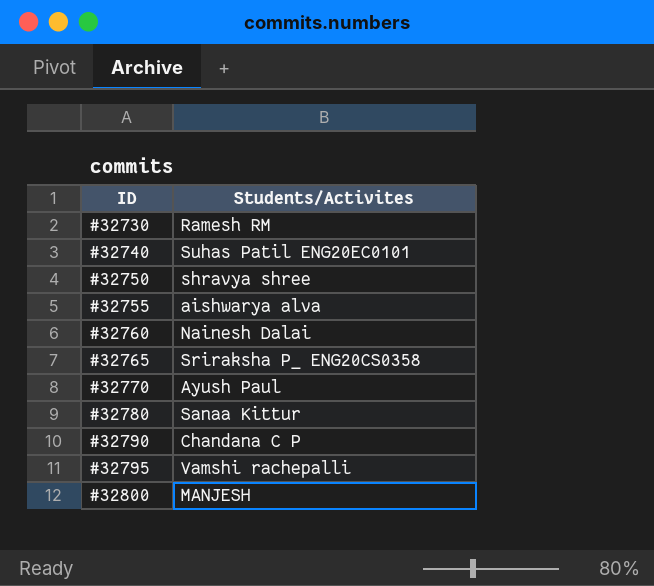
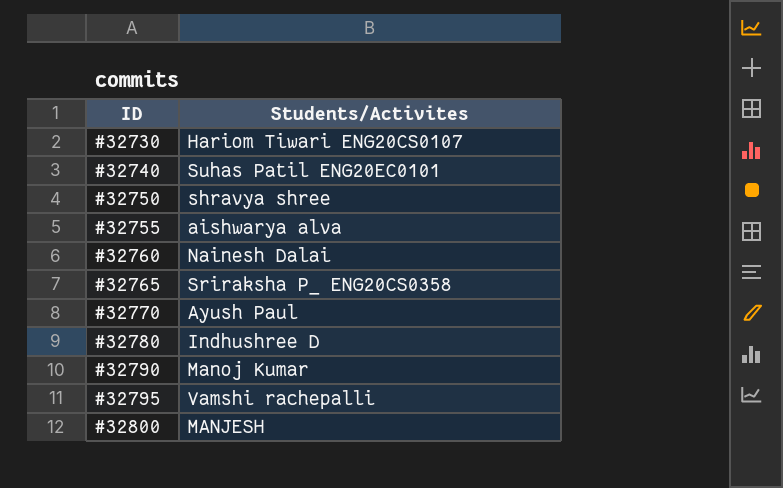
#32730 | Students/Activites: Ramesh RM -> Hariom Tiwari ENG20CS0107
#32780 | Students/Activites: Sanaa Kittur -> Indhushree D
#32790 | Students/Activites: Chandana C P -> Manoj Kumar

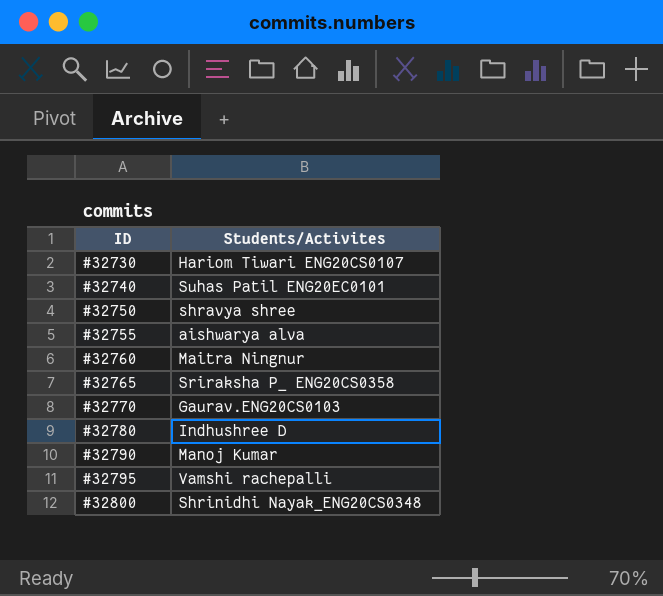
#32760 | Students/Activites: Nainesh Dalai -> Maitra Ningnur
#32770 | Students/Activites: Ayush Paul -> Gaurav.ENG20CS0103
#32800 | Students/Activites: MANJESH -> Shrinidhi Nayak_ENG20CS0348

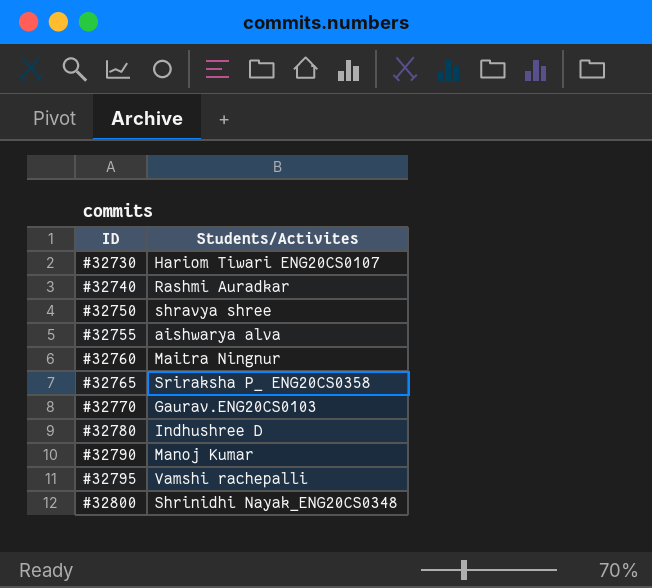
#32740 | Students/Activites: Suhas Patil ENG20EC0101 -> Rashmi Auradkar

